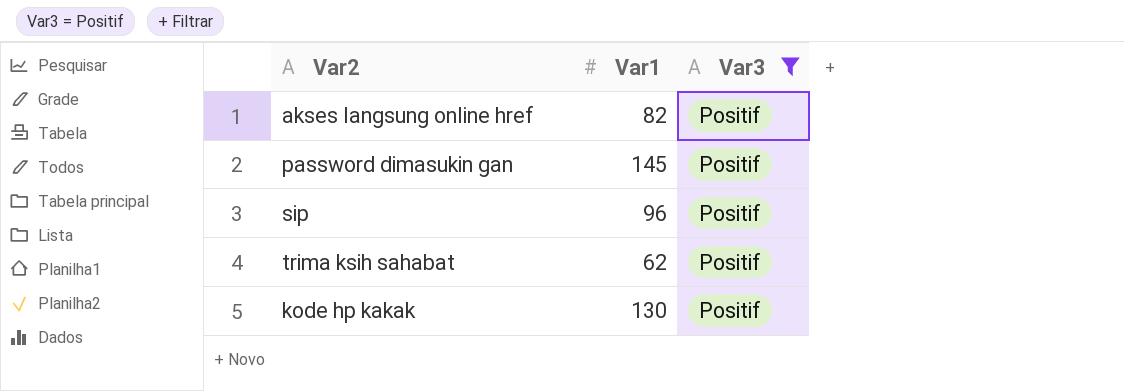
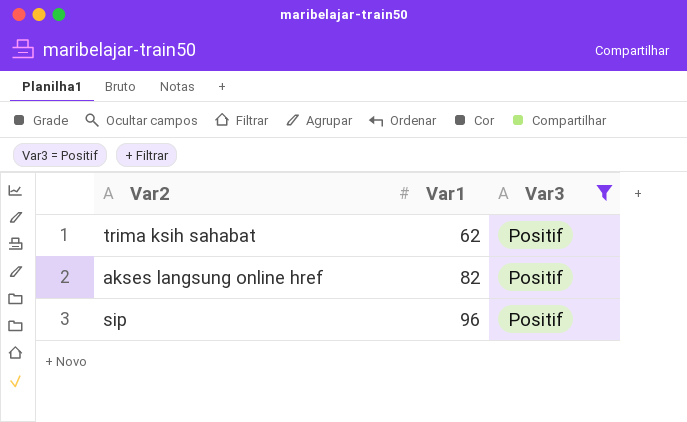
row order: none -> Var1 ascending
row password dimasukin gan: 145 | Positif -> none
row kode hp kakak: 130 | Positif -> none

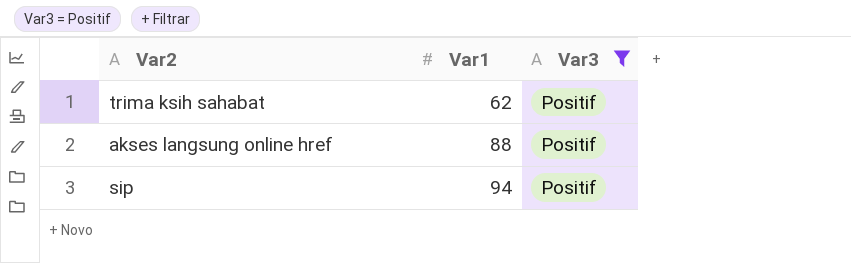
akses langsung online href | Var1: 82 -> 88
sip | Var1: 96 -> 94

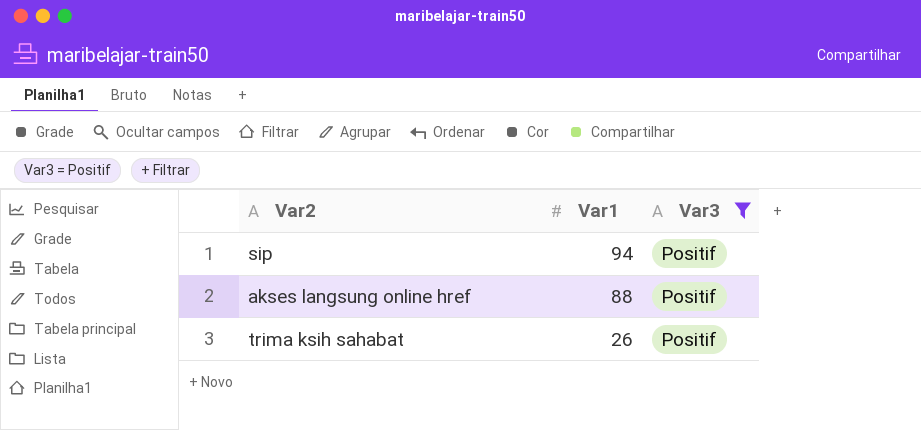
row order: Var1 ascending -> Var1 descending
trima ksih sahabat | Var1: 62 -> 26

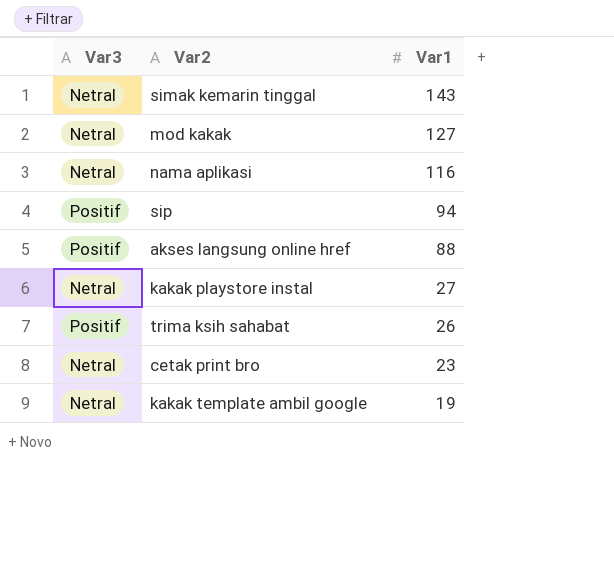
filter: Var3 = Positif -> none
column Var3 | position: 3 -> 1

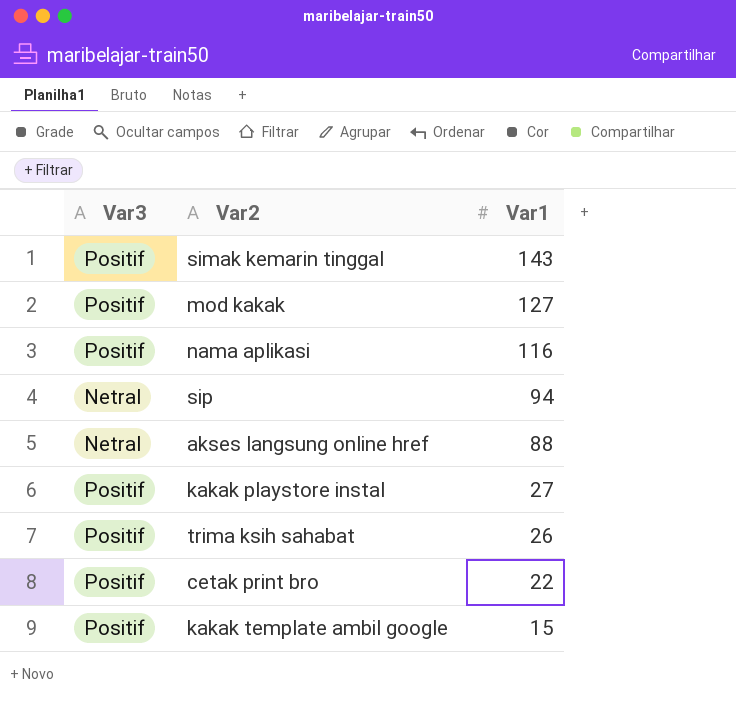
simak kemarin tinggal | Var3: Netral -> Positif
mod kakak | Var3: Netral -> Positif
nama aplikasi | Var3: Netral -> Positif
sip | Var3: Positif -> Netral
akses langsung online href | Var3: Positif -> Netral
kakak playstore instal | Var3: Netral -> Positif
cetak print bro | Var3: Netral -> Positif
cetak print bro | Var1: 23 -> 22
kakak template ambil google | Var3: Netral -> Positif
kakak template ambil google | Var1: 19 -> 15

